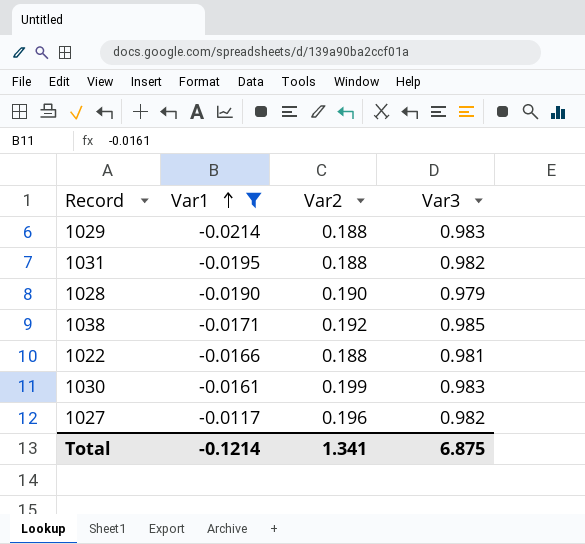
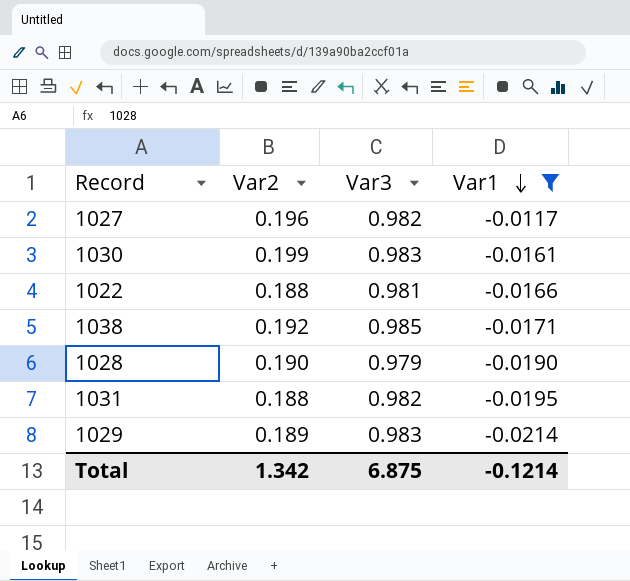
row order: Var1 ascending -> Var1 descending
column Var1 | position: 2 -> 4
1029 | Var2: 0.188 -> 0.189
Total | Var2: 1.341 -> 1.342

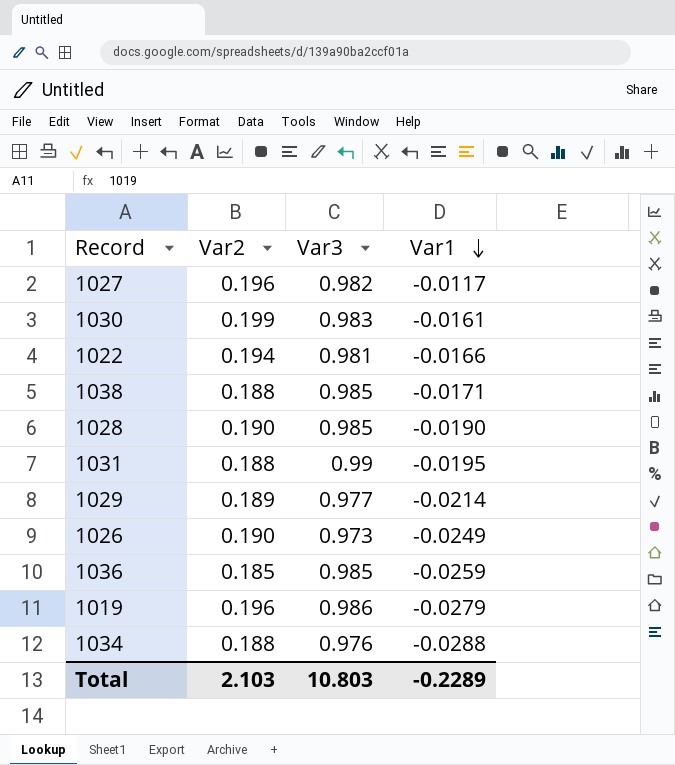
filter: Var1 >= -0.0214 -> none
1022 | Var2: 0.188 -> 0.194
1038 | Var2: 0.192 -> 0.188
1028 | Var3: 0.979 -> 0.985
1031 | Var3: 0.982 -> 0.99
1029 | Var3: 0.983 -> 0.977
Total | Var2: 1.342 -> 2.103
Total | Var3: 6.875 -> 10.803
Total | Var1: -0.1214 -> -0.2289

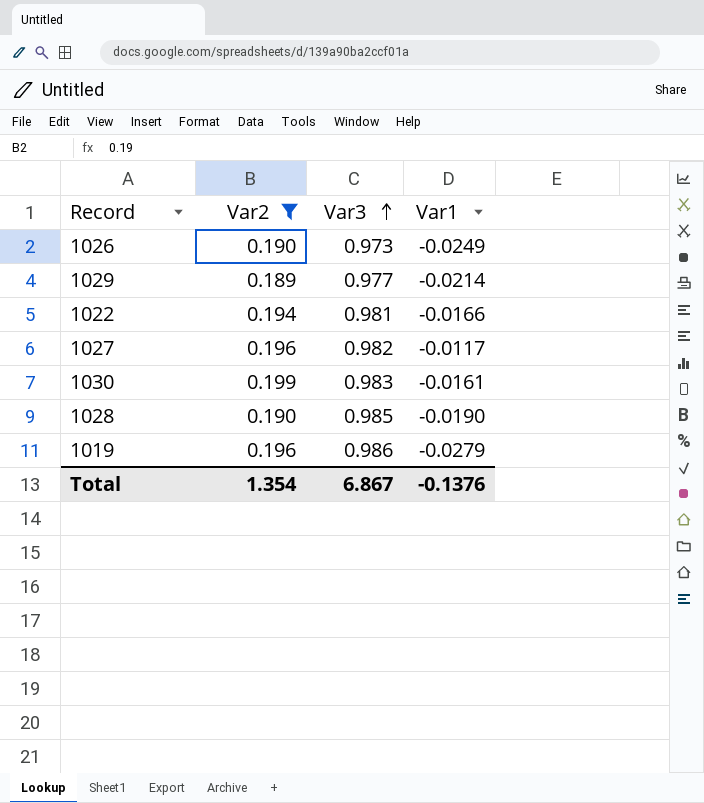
filter: none -> Var2 >= 0.189
row order: Var1 descending -> Var3 ascending
Total | Var2: 2.103 -> 1.354
Total | Var3: 10.803 -> 6.867
Total | Var1: -0.2289 -> -0.1376

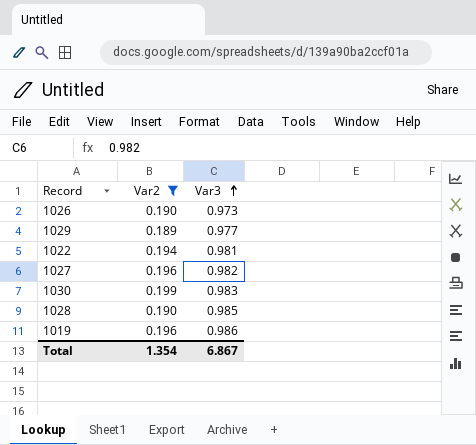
column Var1 | position: 4 -> none

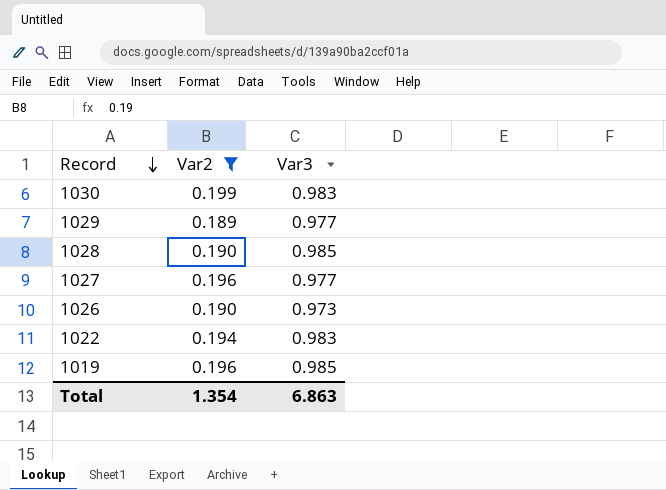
row order: Var3 ascending -> Record descending
1027 | Var3: 0.982 -> 0.977
1022 | Var3: 0.981 -> 0.983
1019 | Var3: 0.986 -> 0.985
Total | Var3: 6.867 -> 6.863

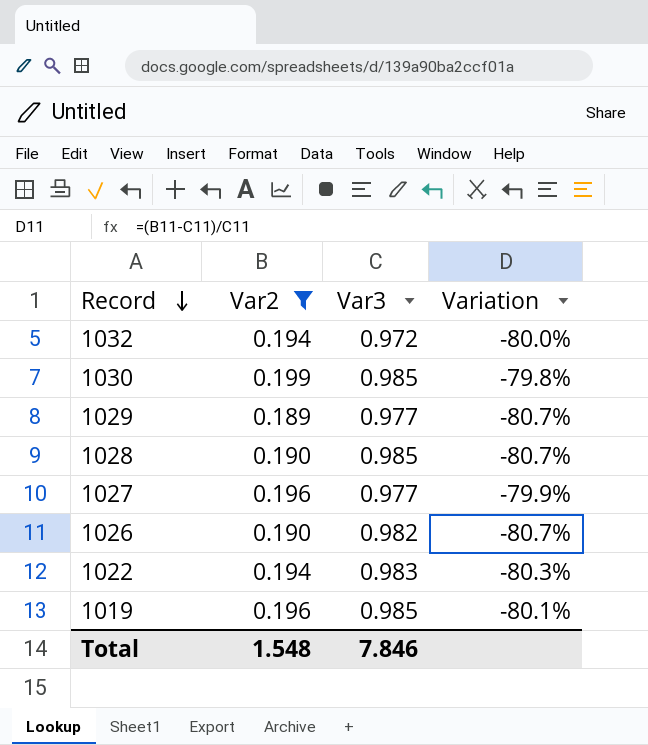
column Variation | formula: none -> ([Var2] - [Var3]) / [Var3]
row 1032: none -> 0.194 | 0.972 | -80.0%
1030 | Var3: 0.983 -> 0.985
1026 | Var3: 0.973 -> 0.982
Total | Var2: 1.354 -> 1.548
Total | Var3: 6.863 -> 7.846

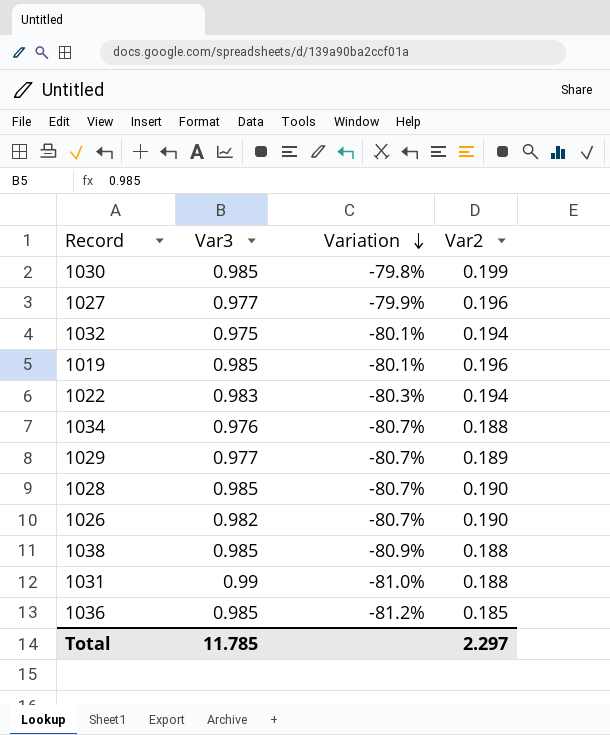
filter: Var2 >= 0.189 -> none
row order: Record descending -> Variation descending
column Var2 | position: 2 -> 4
1032 | Var3: 0.972 -> 0.975
1032 | Variation: -80.0% -> -80.1%
Total | Var3: 7.846 -> 11.785
Total | Var2: 1.548 -> 2.297

